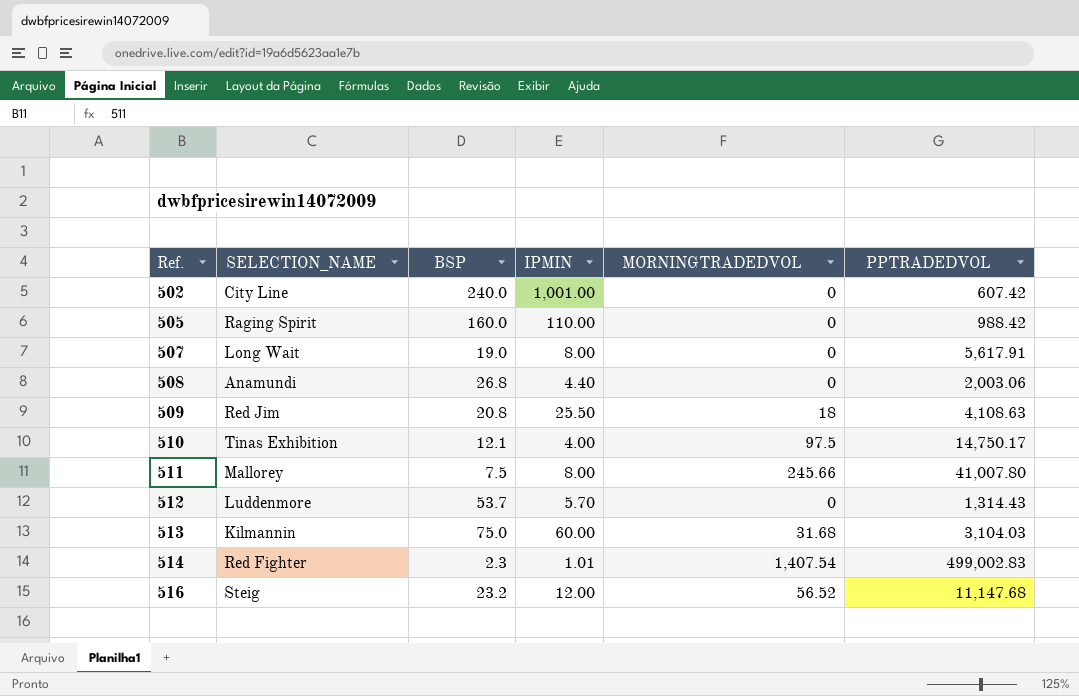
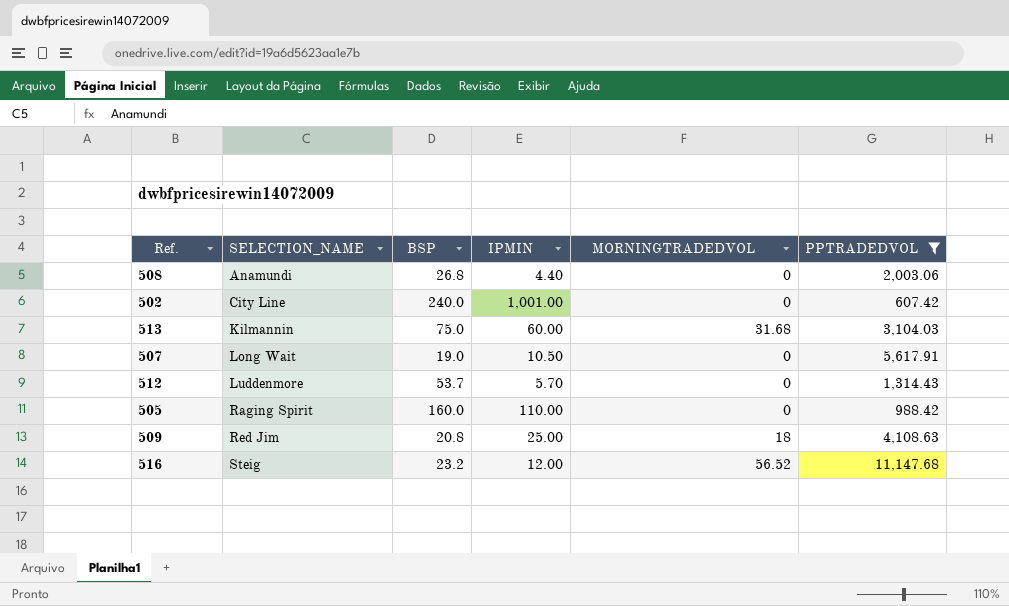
filter: none -> PPTRADEDVOL <= 11,147.68
row order: Ref. ascending -> SELECTION_NAME ascending
507 | IPMIN: 8.00 -> 10.50
509 | IPMIN: 25.50 -> 25.00

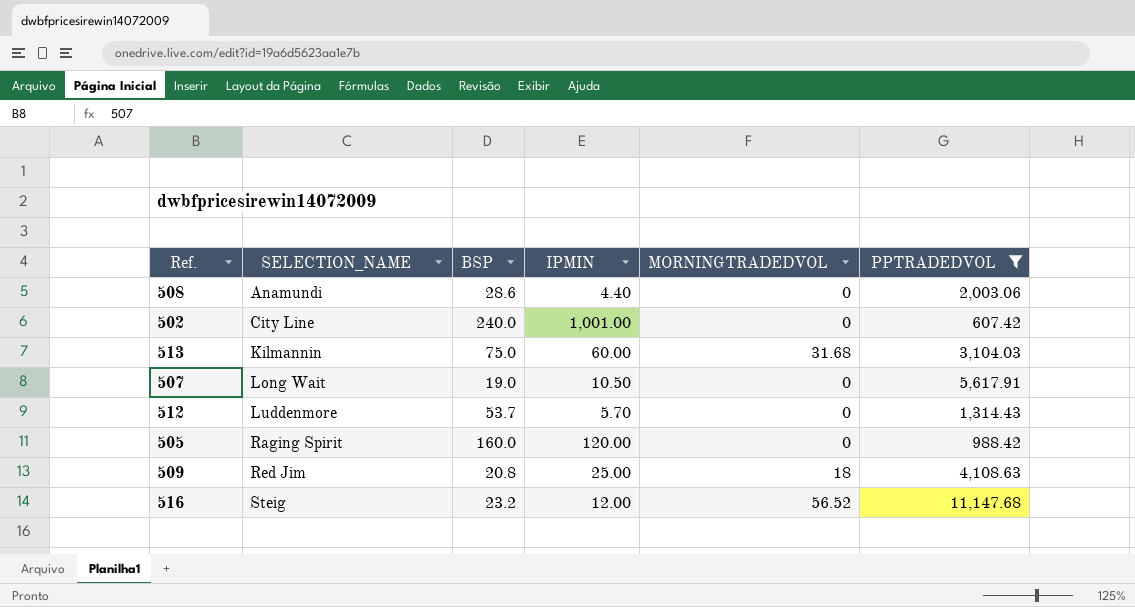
508 | BSP: 26.8 -> 28.6
505 | IPMIN: 110.00 -> 120.00

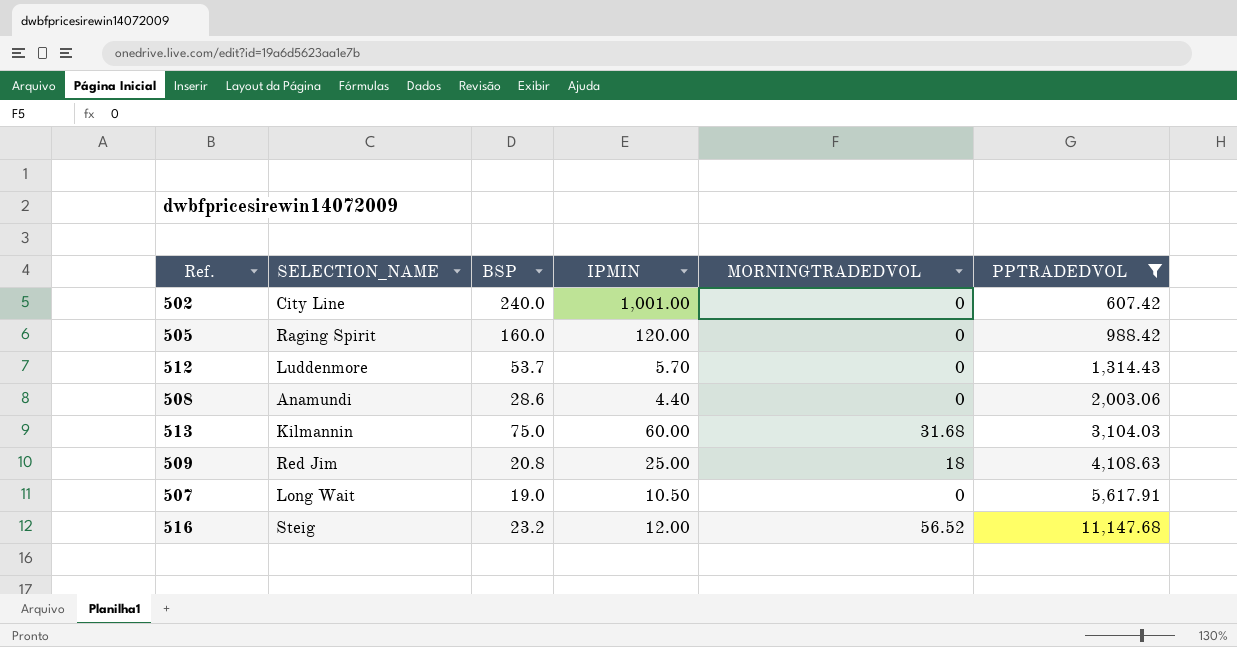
row order: SELECTION_NAME ascending -> PPTRADEDVOL ascending

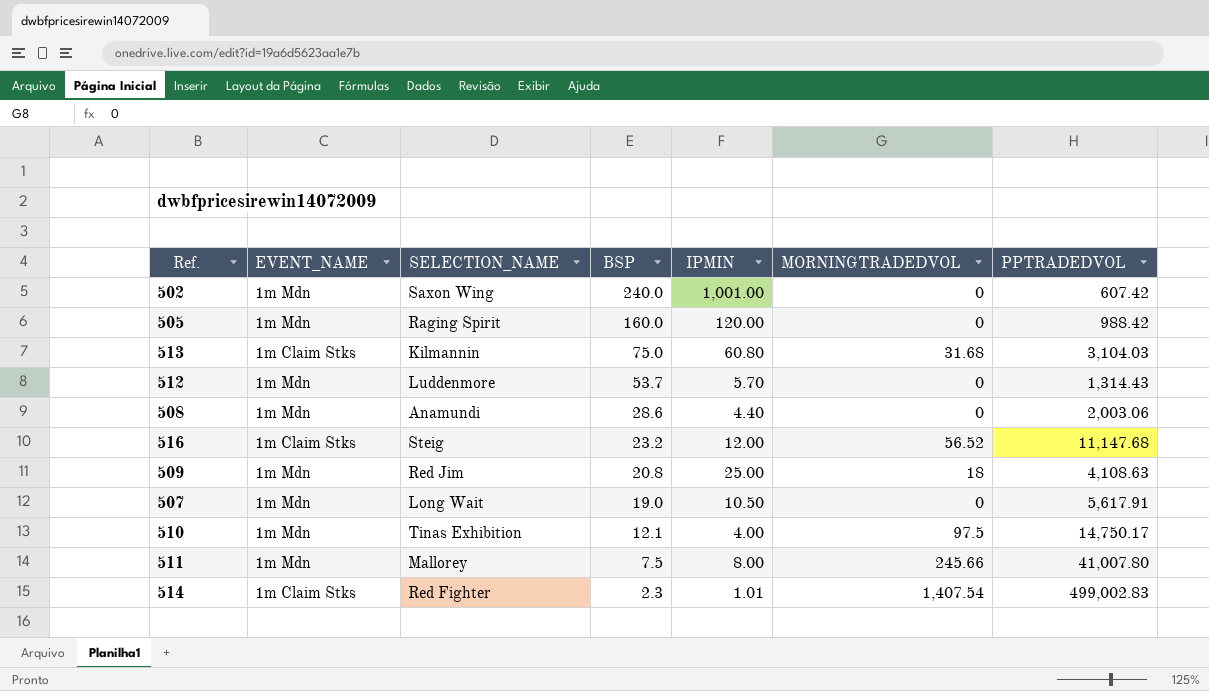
filter: PPTRADEDVOL <= 11,147.68 -> none
row order: PPTRADEDVOL ascending -> BSP descending
column EVENT_NAME | position: none -> 2
502 | SELECTION_NAME: City Line -> Saxon Wing
513 | IPMIN: 60.00 -> 60.80

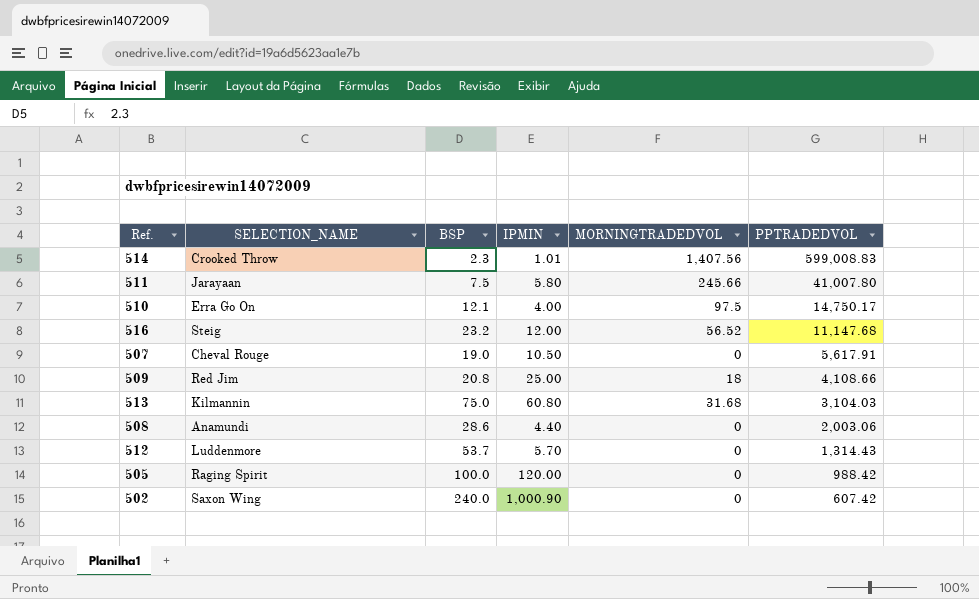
row order: BSP descending -> PPTRADEDVOL descending
column EVENT_NAME | position: 2 -> none
514 | SELECTION_NAME: Red Fighter -> Crooked Throw
514 | MORNINGTRADEDVOL: 1,407.54 -> 1,407.56
514 | PPTRADEDVOL: 499,002.83 -> 599,008.83
511 | SELECTION_NAME: Mallorey -> Jarayaan
511 | IPMIN: 8.00 -> 5.80
510 | SELECTION_NAME: Tinas Exhibition -> Erra Go On
507 | SELECTION_NAME: Long Wait -> Cheval Rouge
509 | PPTRADEDVOL: 4,108.63 -> 4,108.66
505 | BSP: 160.0 -> 100.0
502 | IPMIN: 1,001.00 -> 1,000.90

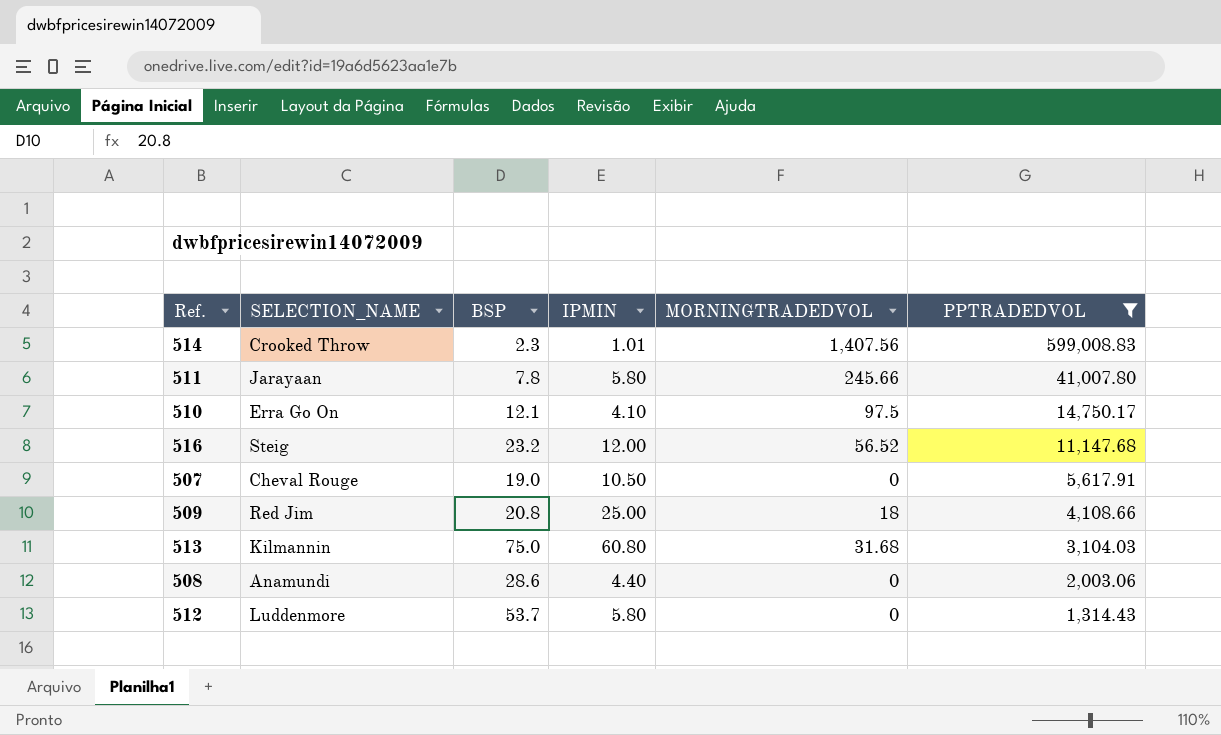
filter: none -> PPTRADEDVOL >= 1,314.43
511 | BSP: 7.5 -> 7.8
510 | IPMIN: 4.00 -> 4.10
512 | IPMIN: 5.70 -> 5.80

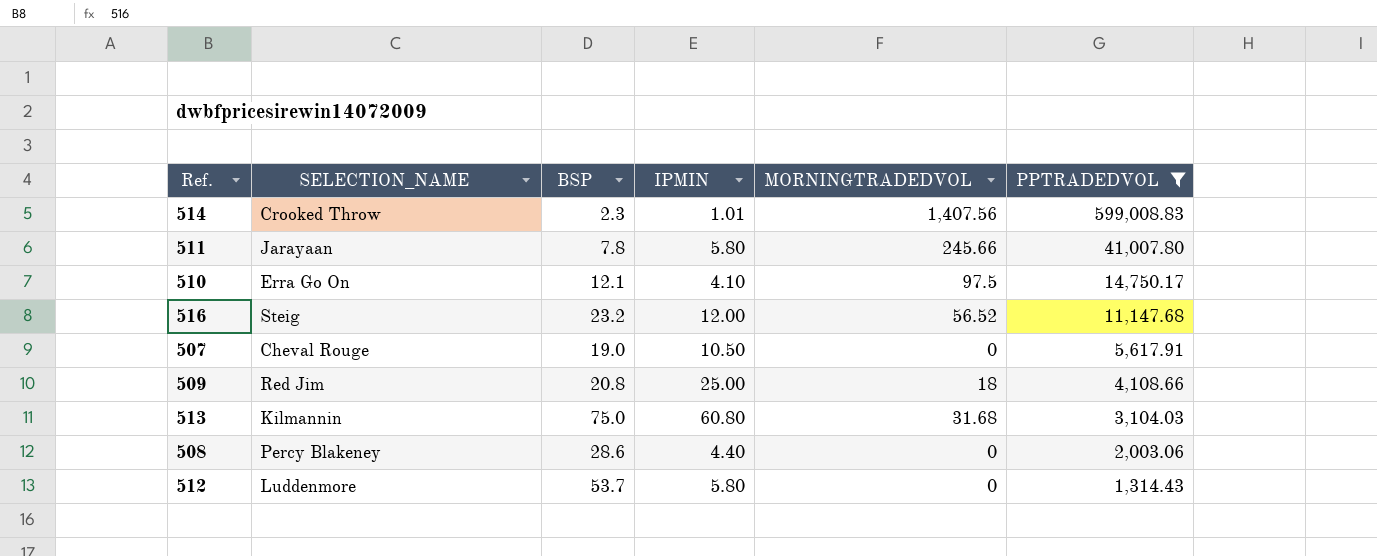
508 | SELECTION_NAME: Anamundi -> Percy Blakeney

